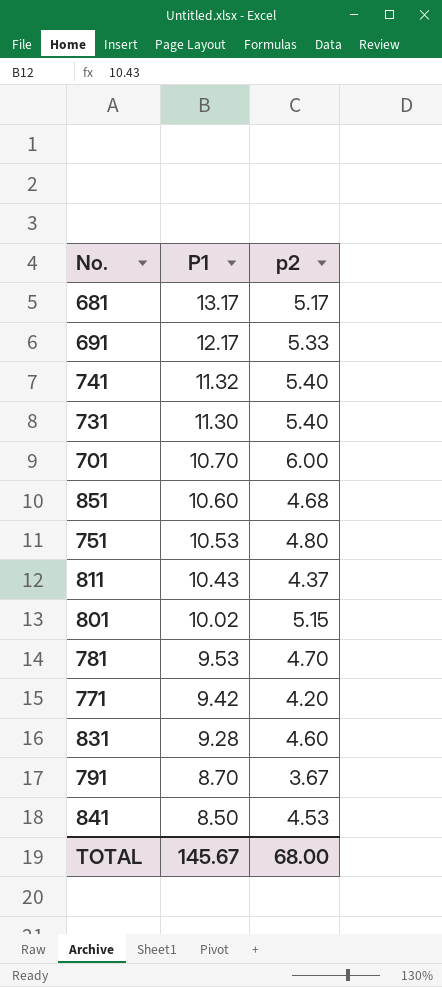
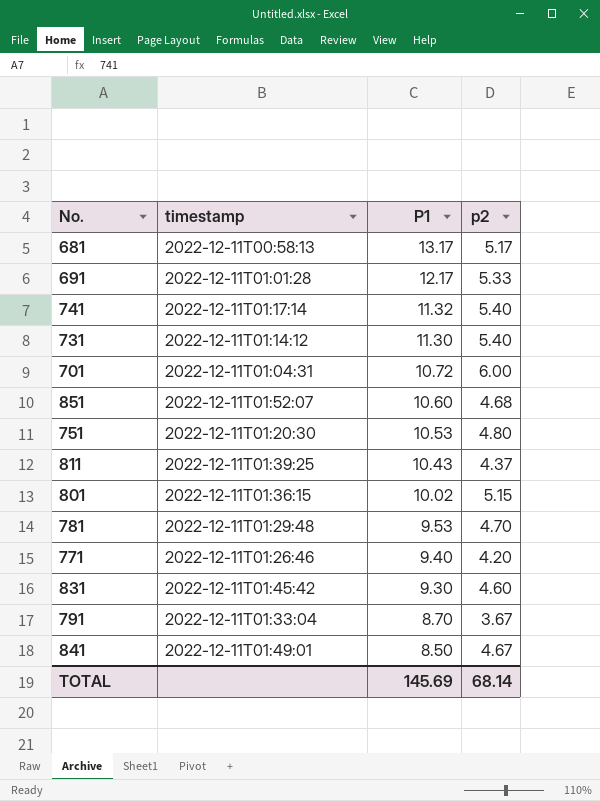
column timestamp | position: none -> 2
701 | P1: 10.70 -> 10.72
771 | P1: 9.42 -> 9.40
831 | P1: 9.28 -> 9.30
841 | p2: 4.53 -> 4.67
TOTAL | P1: 145.67 -> 145.69
TOTAL | p2: 68.00 -> 68.14

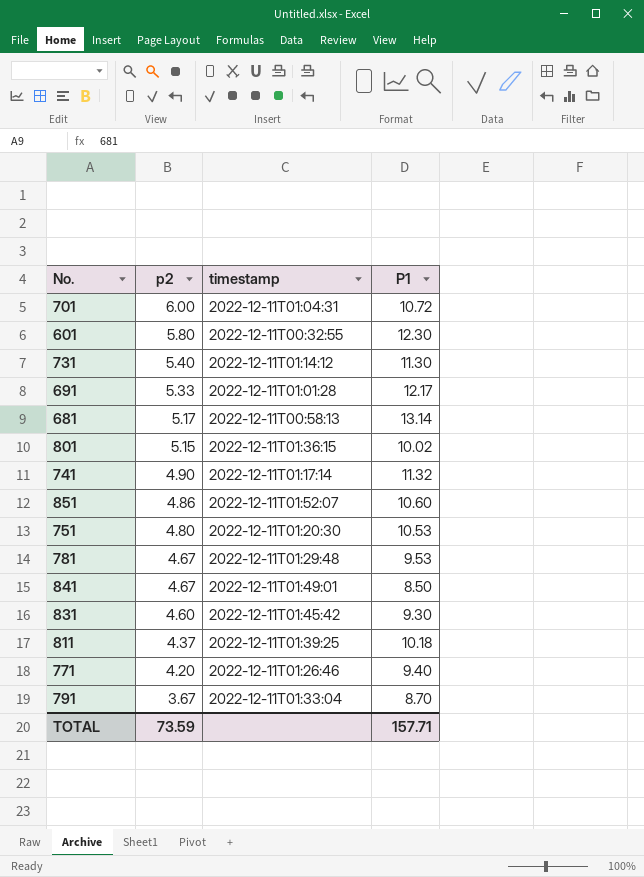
row order: P1 descending -> p2 descending
column p2 | position: 4 -> 2
row 601: none -> 5.80 | 2022-12-11T00:32:55 | 12.30
681 | P1: 13.17 -> 13.14
741 | p2: 5.40 -> 4.90
851 | p2: 4.68 -> 4.86
781 | p2: 4.70 -> 4.67
811 | P1: 10.43 -> 10.18
TOTAL | p2: 68.14 -> 73.59
TOTAL | P1: 145.69 -> 157.71

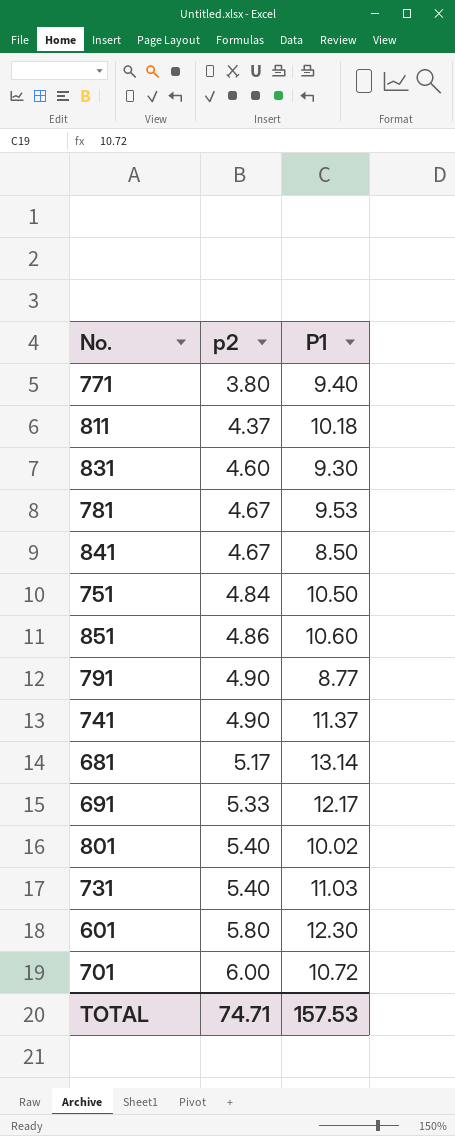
row order: p2 descending -> p2 ascending
column timestamp | position: 3 -> none
771 | p2: 4.20 -> 3.80
751 | p2: 4.80 -> 4.84
751 | P1: 10.53 -> 10.50
791 | p2: 3.67 -> 4.90
791 | P1: 8.70 -> 8.77
741 | P1: 11.32 -> 11.37
801 | p2: 5.15 -> 5.40
731 | P1: 11.30 -> 11.03
TOTAL | p2: 73.59 -> 74.71
TOTAL | P1: 157.71 -> 157.53

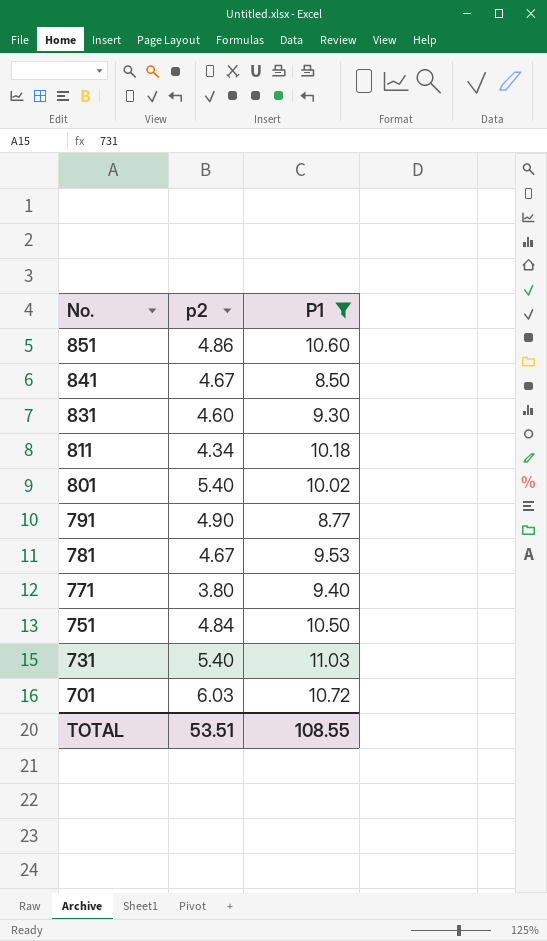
filter: none -> P1 <= 11.03
row order: p2 ascending -> No. descending
811 | p2: 4.37 -> 4.34
701 | p2: 6.00 -> 6.03
TOTAL | p2: 74.71 -> 53.51
TOTAL | P1: 157.53 -> 108.55

